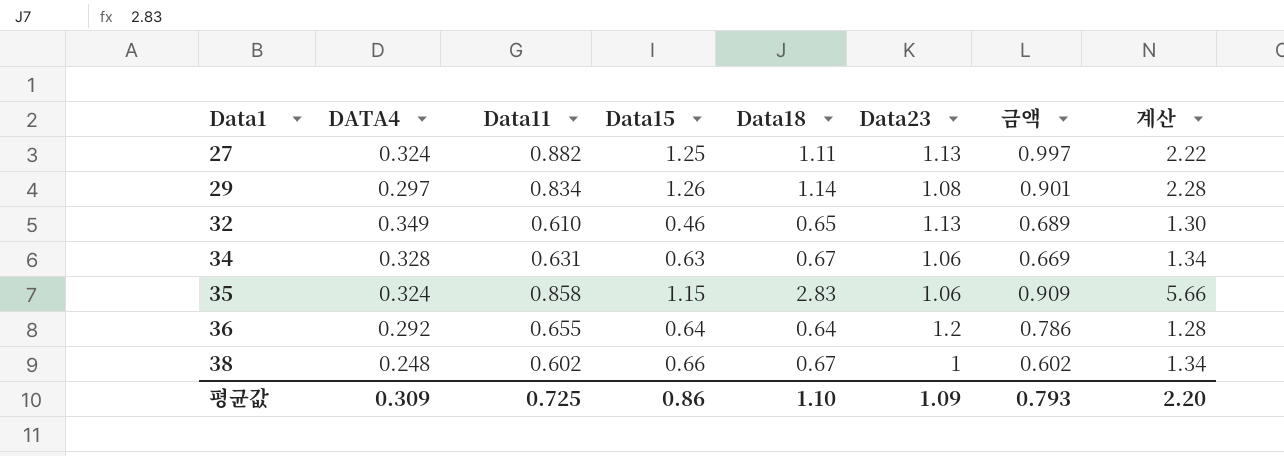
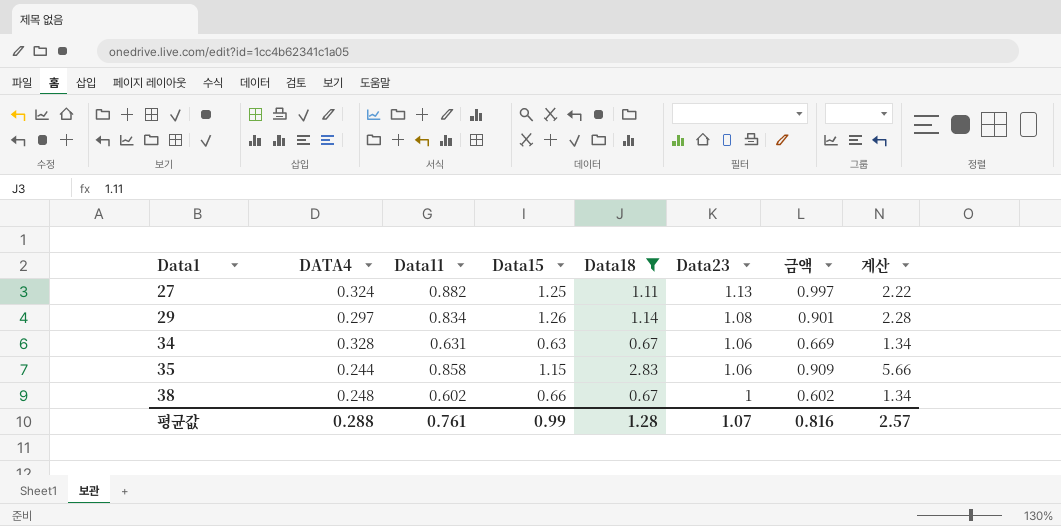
filter: none -> Data18 >= 0.67
35 | DATA4: 0.324 -> 0.244
평균값 | DATA4: 0.309 -> 0.288
평균값 | Data11: 0.725 -> 0.761
평균값 | Data15: 0.86 -> 0.99
평균값 | Data18: 1.10 -> 1.28
평균값 | Data23: 1.09 -> 1.07
평균값 | 금액: 0.793 -> 0.816
평균값 | 계산: 2.20 -> 2.57

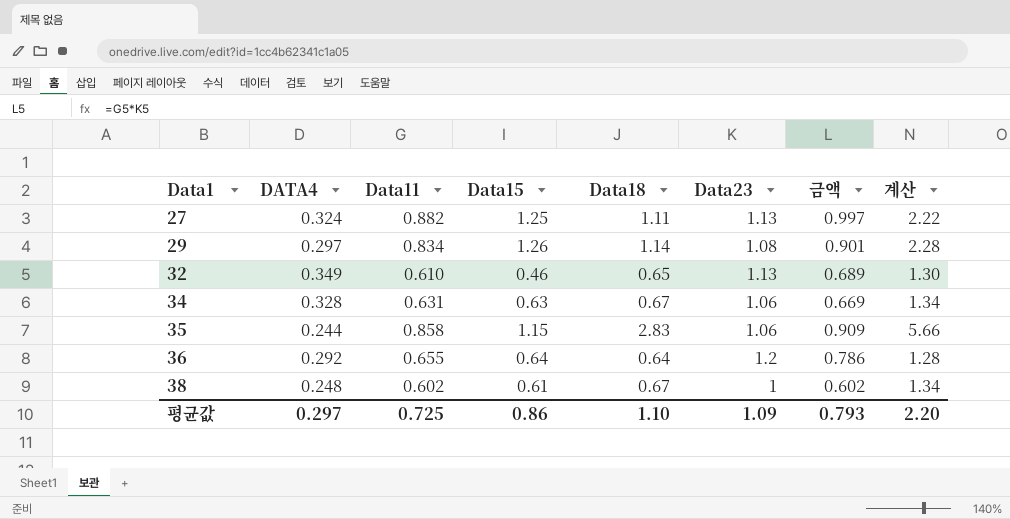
filter: Data18 >= 0.67 -> none
38 | Data15: 0.66 -> 0.61
평균값 | DATA4: 0.288 -> 0.297
평균값 | Data11: 0.761 -> 0.725
평균값 | Data15: 0.99 -> 0.86
평균값 | Data18: 1.28 -> 1.10
평균값 | Data23: 1.07 -> 1.09
평균값 | 금액: 0.816 -> 0.793
평균값 | 계산: 2.57 -> 2.20

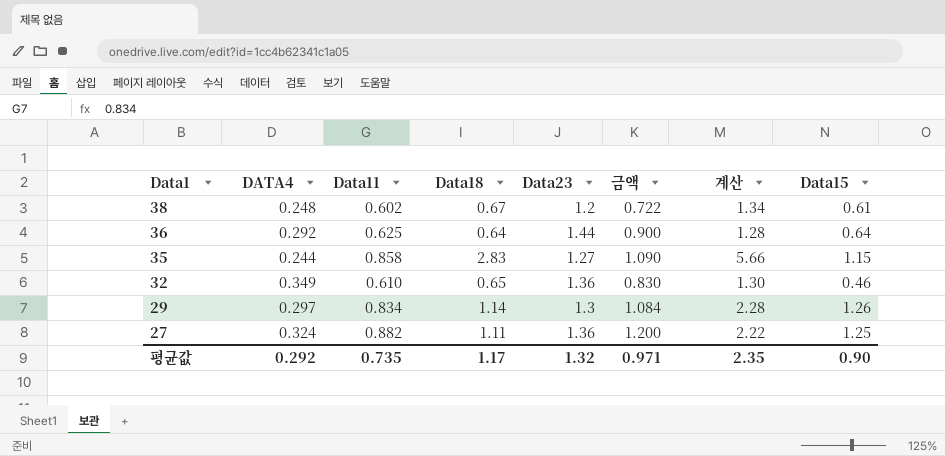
row order: Data1 ascending -> Data1 descending
column Data15 | position: 4 -> 8
row 34: 0.328 | 0.631 | 0.63 | 0.67 | 1.06 | 0.669 | 1.34 -> none
38 | Data23: 1 -> 1.2
38 | 금액: 0.602 -> 0.722
36 | Data11: 0.655 -> 0.625
36 | Data23: 1.2 -> 1.44
36 | 금액: 0.786 -> 0.900
35 | Data23: 1.06 -> 1.27
35 | 금액: 0.909 -> 1.090
32 | Data23: 1.13 -> 1.36
32 | 금액: 0.689 -> 0.830
29 | Data23: 1.08 -> 1.3
29 | 금액: 0.901 -> 1.084
27 | Data23: 1.13 -> 1.36
27 | 금액: 0.997 -> 1.200
평균값 | DATA4: 0.297 -> 0.292
평균값 | Data11: 0.725 -> 0.735
평균값 | Data18: 1.10 -> 1.17
평균값 | Data23: 1.09 -> 1.32
평균값 | 금액: 0.793 -> 0.971
평균값 | 계산: 2.20 -> 2.35
평균값 | Data15: 0.86 -> 0.90

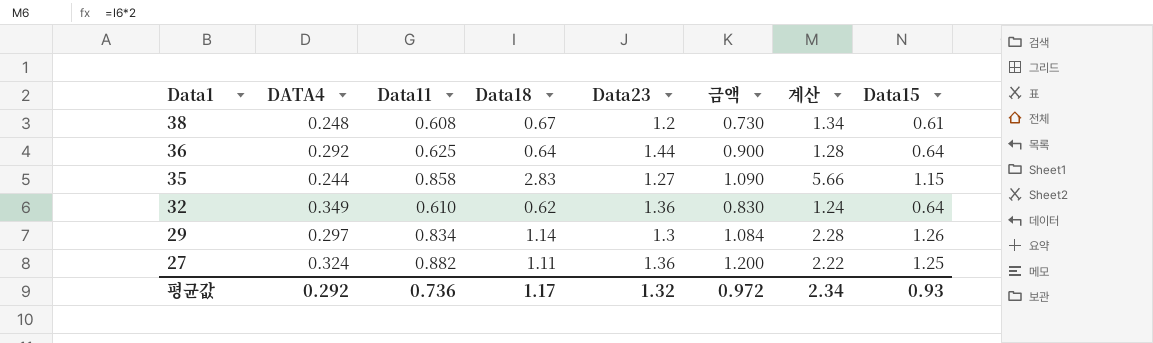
38 | Data11: 0.602 -> 0.608
38 | 금액: 0.722 -> 0.730
32 | Data18: 0.65 -> 0.62
32 | 계산: 1.30 -> 1.24
32 | Data15: 0.46 -> 0.64
평균값 | Data11: 0.735 -> 0.736
평균값 | 금액: 0.971 -> 0.972
평균값 | 계산: 2.35 -> 2.34
평균값 | Data15: 0.90 -> 0.93

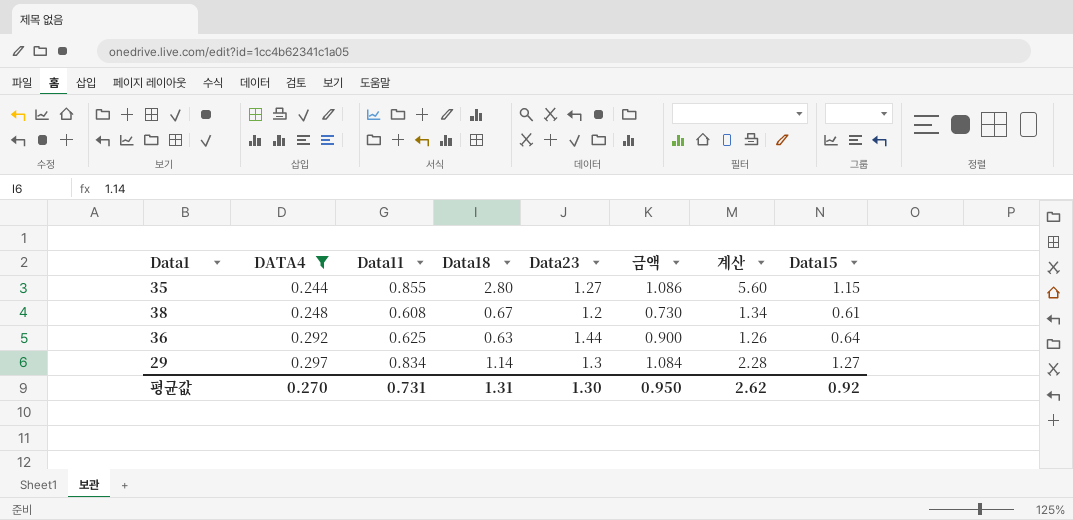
filter: none -> DATA4 <= 0.297
row order: Data1 descending -> DATA4 ascending
35 | Data11: 0.858 -> 0.855
35 | Data18: 2.83 -> 2.80
35 | 금액: 1.090 -> 1.086
35 | 계산: 5.66 -> 5.60
36 | Data18: 0.64 -> 0.63
36 | 계산: 1.28 -> 1.26
29 | Data15: 1.26 -> 1.27
평균값 | DATA4: 0.292 -> 0.270
평균값 | Data11: 0.736 -> 0.731
평균값 | Data18: 1.17 -> 1.31
평균값 | Data23: 1.32 -> 1.30
평균값 | 금액: 0.972 -> 0.950
평균값 | 계산: 2.34 -> 2.62
평균값 | Data15: 0.93 -> 0.92

